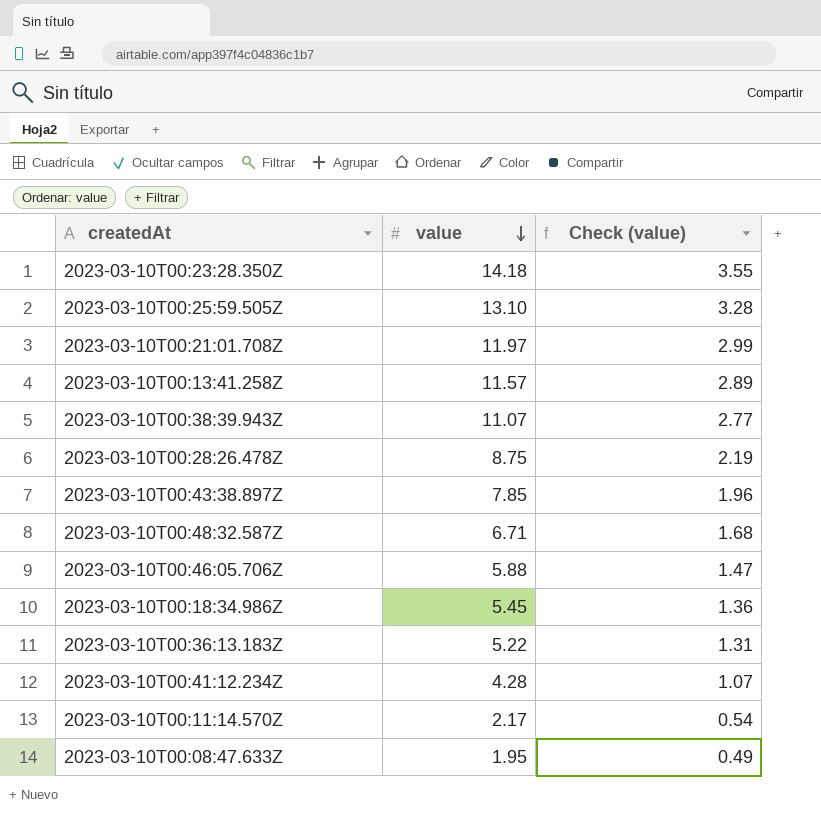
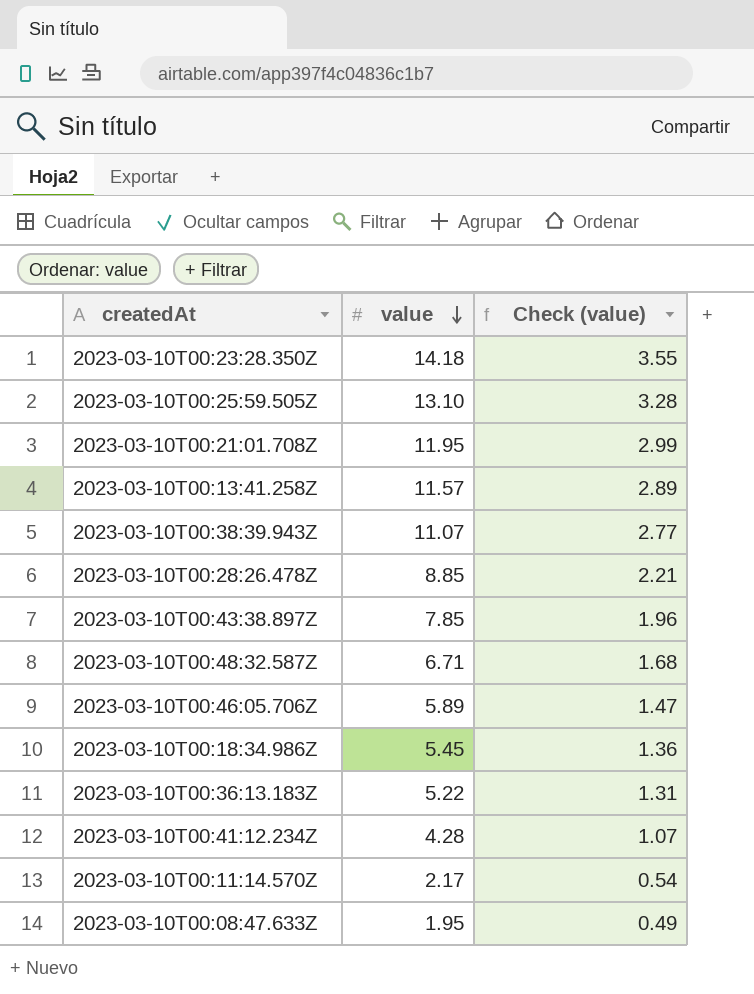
2023-03-10T00:21:01.708Z | value: 11.97 -> 11.95
2023-03-10T00:28:26.478Z | value: 8.75 -> 8.85
2023-03-10T00:28:26.478Z | Check (value): 2.19 -> 2.21
2023-03-10T00:46:05.706Z | value: 5.88 -> 5.89

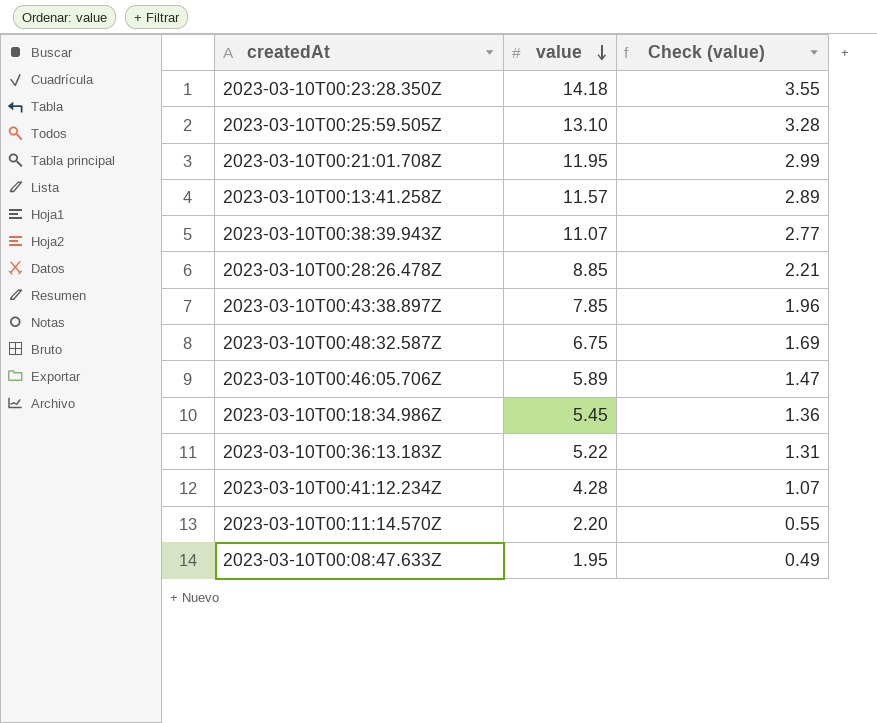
2023-03-10T00:48:32.587Z | value: 6.71 -> 6.75
2023-03-10T00:48:32.587Z | Check (value): 1.68 -> 1.69
2023-03-10T00:11:14.570Z | value: 2.17 -> 2.20
2023-03-10T00:11:14.570Z | Check (value): 0.54 -> 0.55

